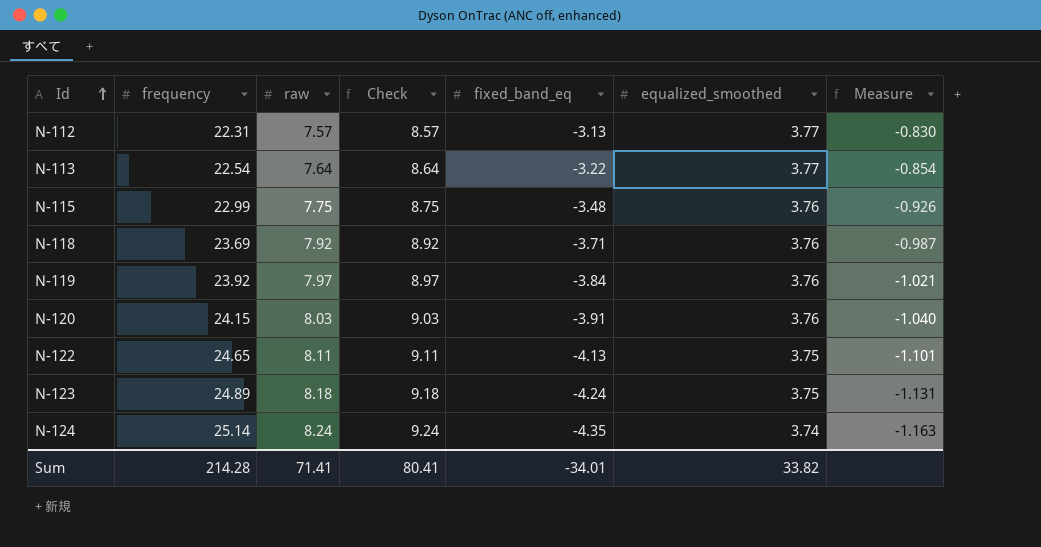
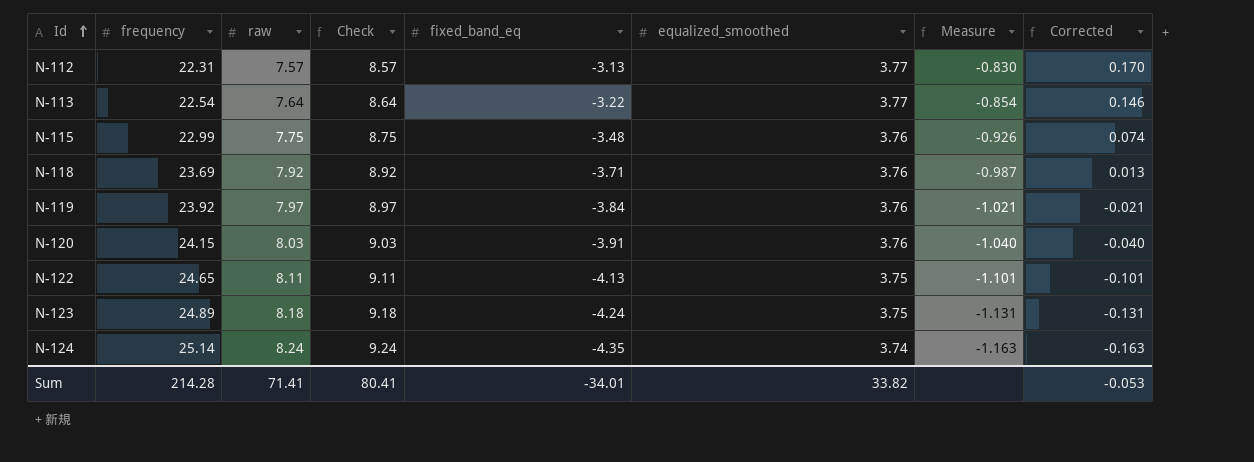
column Corrected | formula: none -> [Measure] + 1

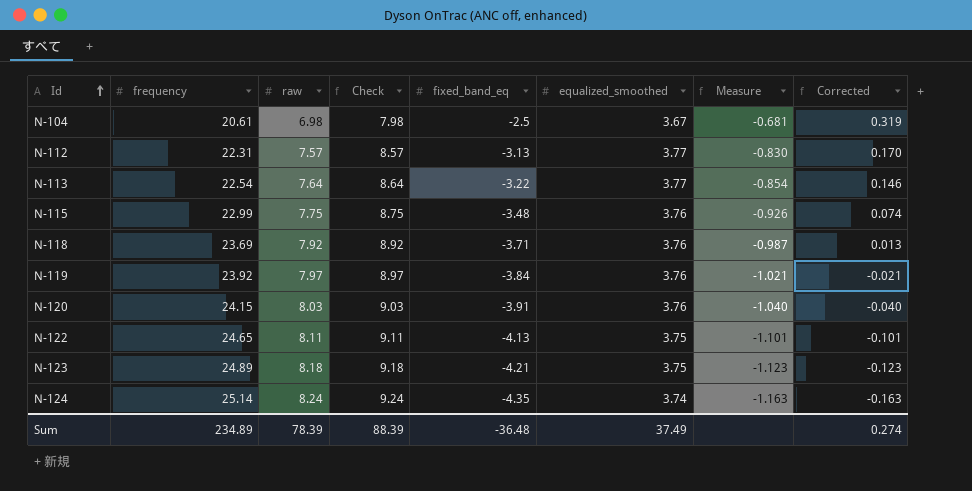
row N-104: none -> 20.61 | 6.98 | 7.98 | -2.5 | 3.67 | -0.681 | 0.319
N-123 | fixed_band_eq: -4.24 -> -4.21
N-123 | Measure: -1.131 -> -1.123
N-123 | Corrected: -0.131 -> -0.123
Sum | frequency: 214.28 -> 234.89
Sum | raw: 71.41 -> 78.39
Sum | Check: 80.41 -> 88.39
Sum | fixed_band_eq: -34.01 -> -36.48
Sum | equalized_smoothed: 33.82 -> 37.49
Sum | Corrected: -0.053 -> 0.274

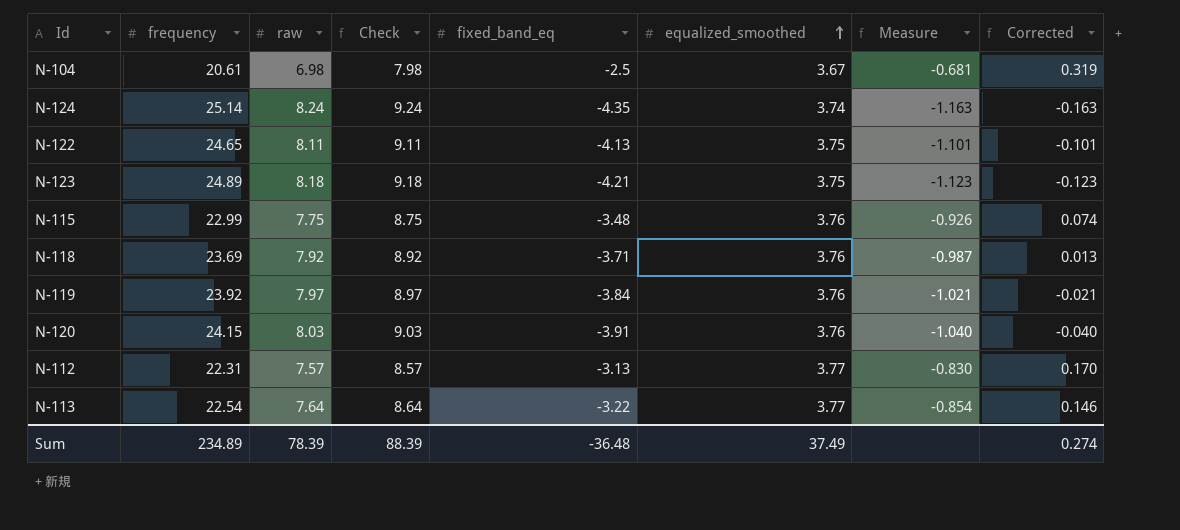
row order: Id ascending -> equalized_smoothed ascending

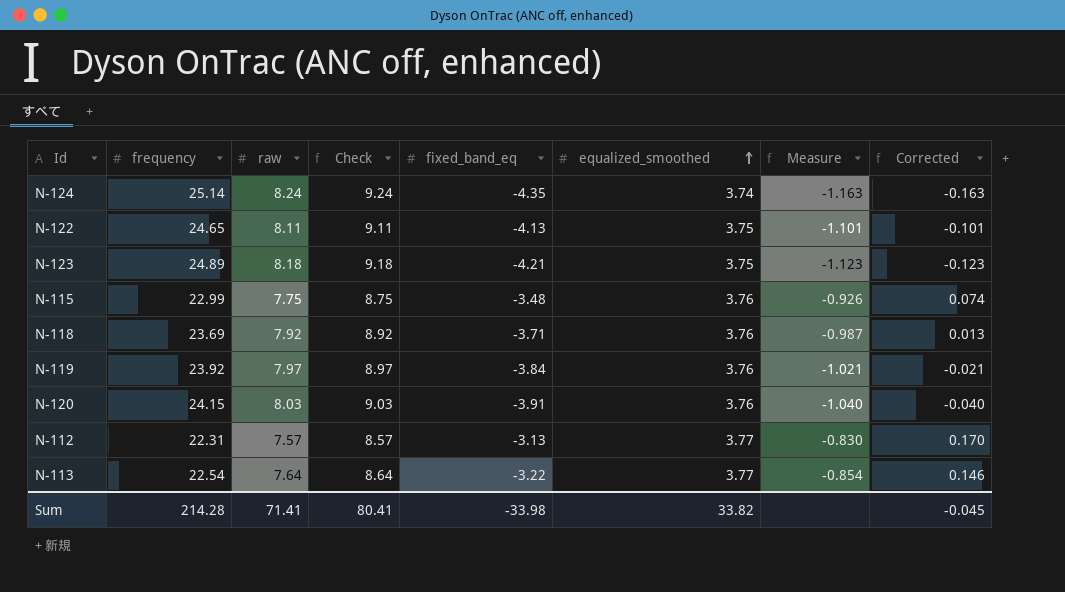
row N-104: 20.61 | 6.98 | 7.98 | -2.5 | 3.67 | -0.681 | 0.319 -> none
Sum | frequency: 234.89 -> 214.28
Sum | raw: 78.39 -> 71.41
Sum | Check: 88.39 -> 80.41
Sum | fixed_band_eq: -36.48 -> -33.98
Sum | equalized_smoothed: 37.49 -> 33.82
Sum | Corrected: 0.274 -> -0.045

